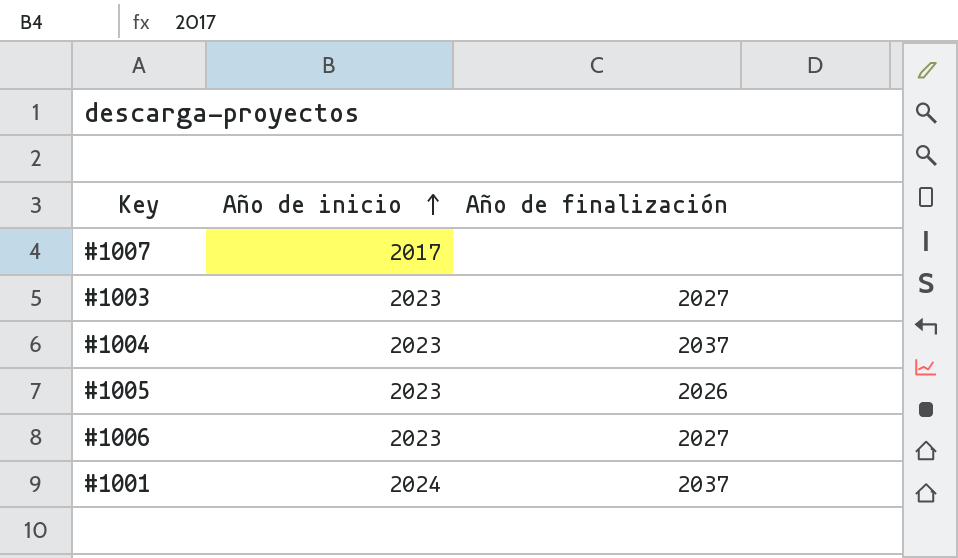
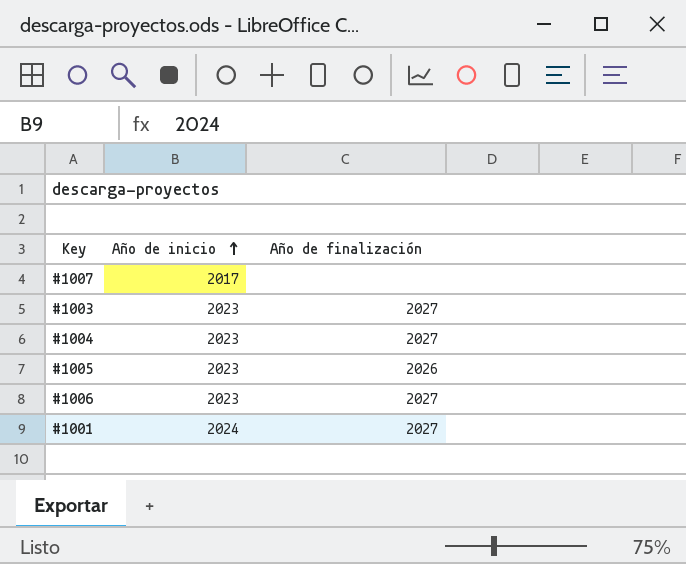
#1004 | Año de finalización: 2037 -> 2027
#1001 | Año de finalización: 2037 -> 2027

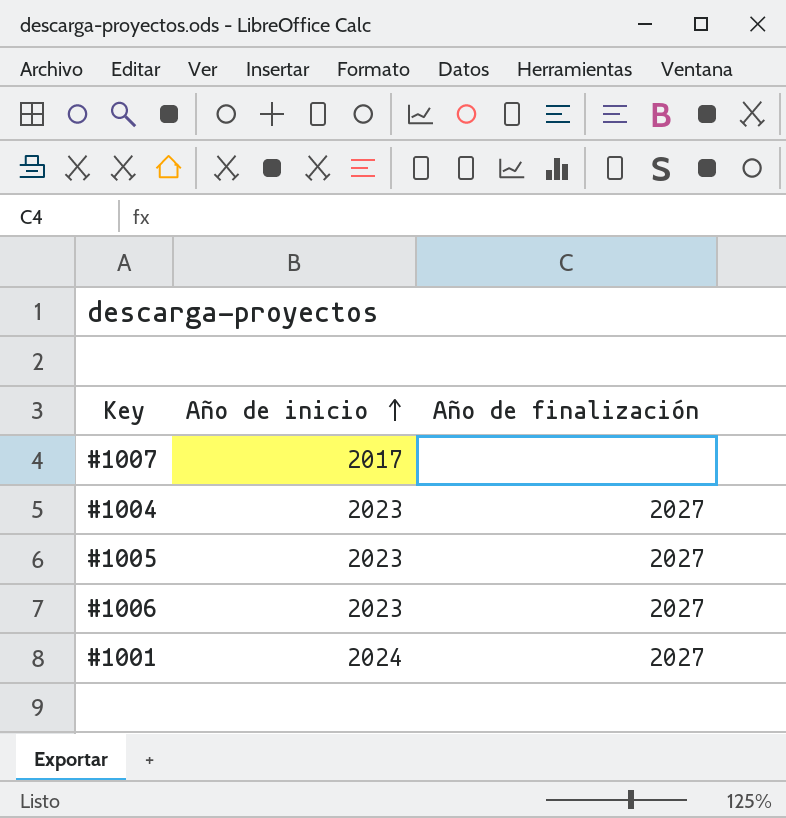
row #1003: 2023 | 2027 -> none
#1005 | Año de finalización: 2026 -> 2027

